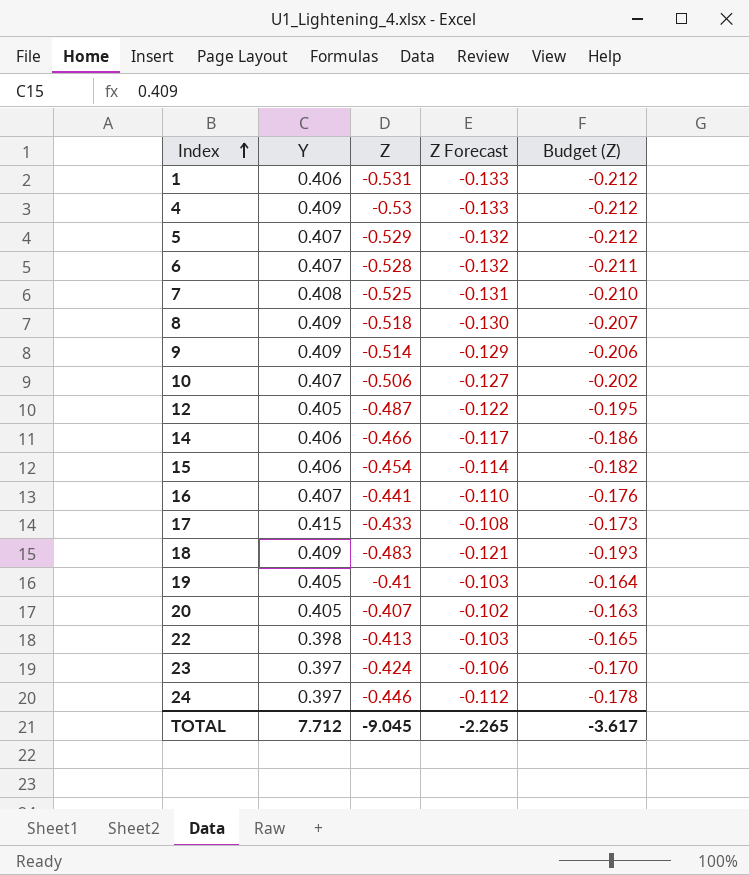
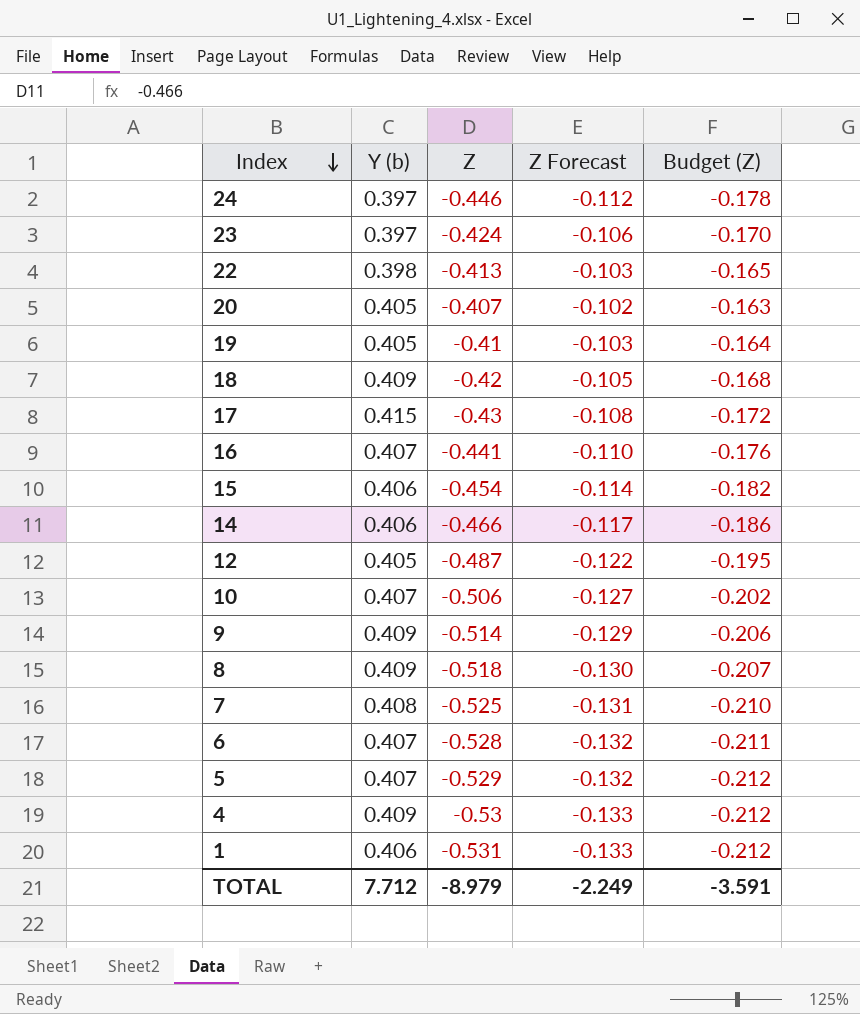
row order: Index ascending -> Index descending
column name: Y -> Y (b)
18 | Z: -0.483 -> -0.42
18 | Z Forecast: -0.121 -> -0.105
18 | Budget (Z): -0.193 -> -0.168
17 | Z: -0.433 -> -0.43
17 | Budget (Z): -0.173 -> -0.172
TOTAL | Z: -9.045 -> -8.979
TOTAL | Z Forecast: -2.265 -> -2.249
TOTAL | Budget (Z): -3.617 -> -3.591

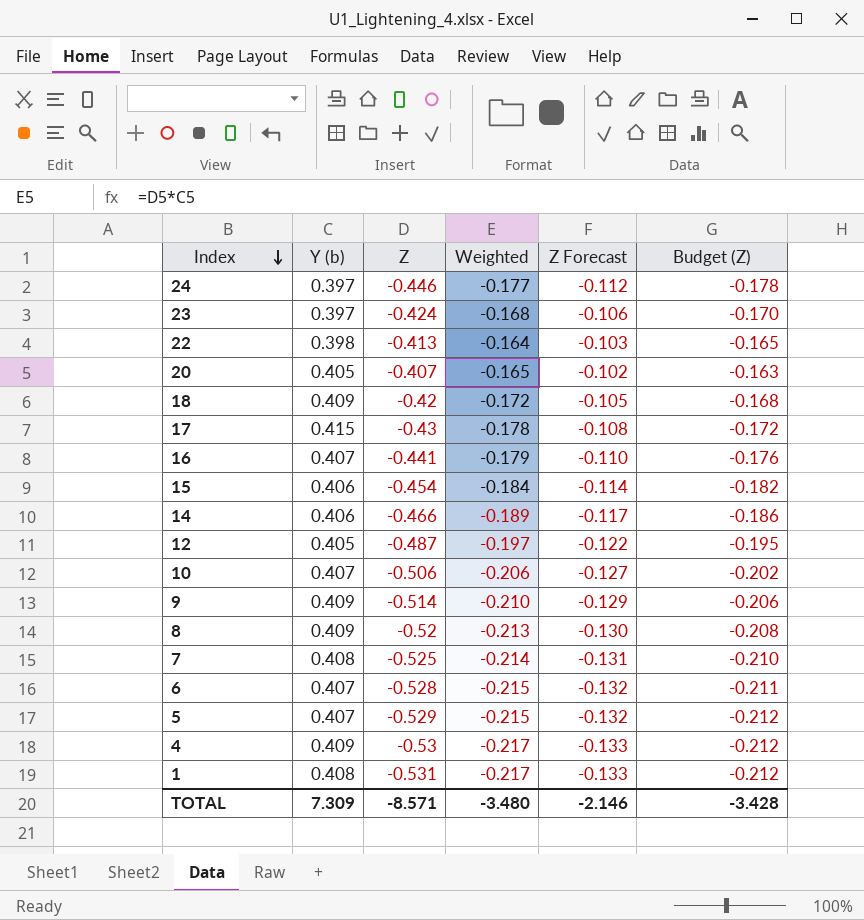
column Weighted | formula: none -> [Y (b)] * [Z]
row 19: 0.405 | -0.41 | -0.103 | -0.164 -> none
8 | Z: -0.518 -> -0.52
8 | Budget (Z): -0.207 -> -0.208
1 | Y (b): 0.406 -> 0.408
TOTAL | Y (b): 7.712 -> 7.309
TOTAL | Z: -8.979 -> -8.571
TOTAL | Z Forecast: -2.249 -> -2.146
TOTAL | Budget (Z): -3.591 -> -3.428

